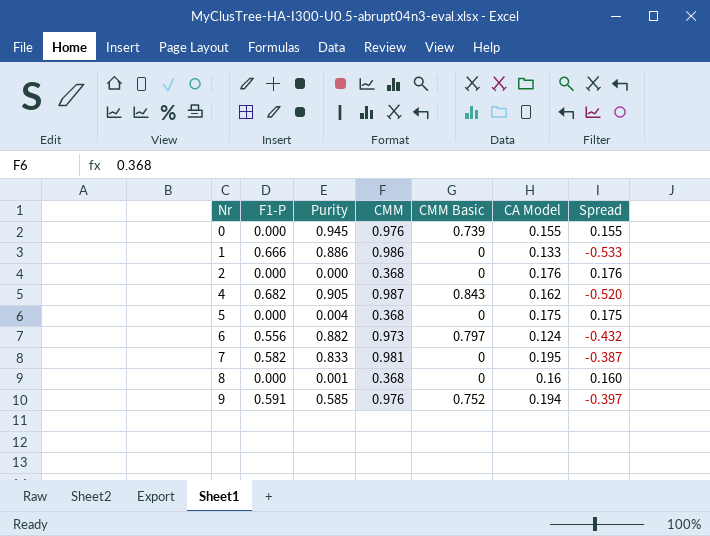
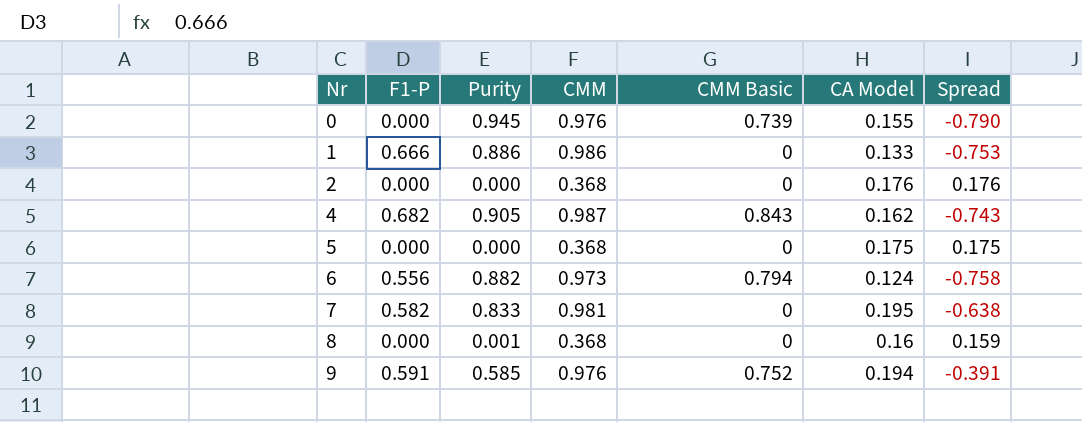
column Spread | formula: [CA Model] - [F1-P] -> [CA Model] - [Purity]
5 | Purity: 0.004 -> 0.000
6 | CMM Basic: 0.797 -> 0.794

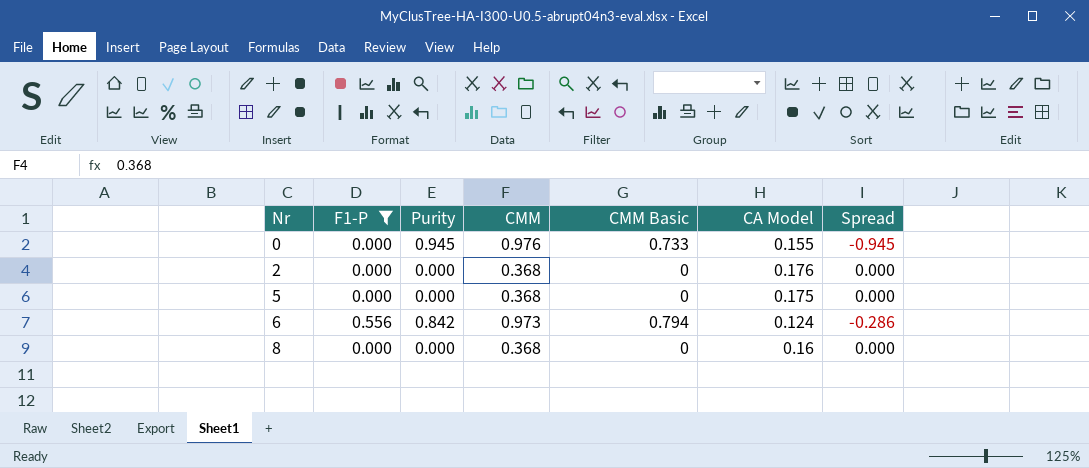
filter: none -> F1-P <= 0.556
column Spread | formula: [CA Model] - [Purity] -> [F1-P] - [Purity]
0 | CMM Basic: 0.739 -> 0.733
6 | Purity: 0.882 -> 0.842
8 | Purity: 0.001 -> 0.000

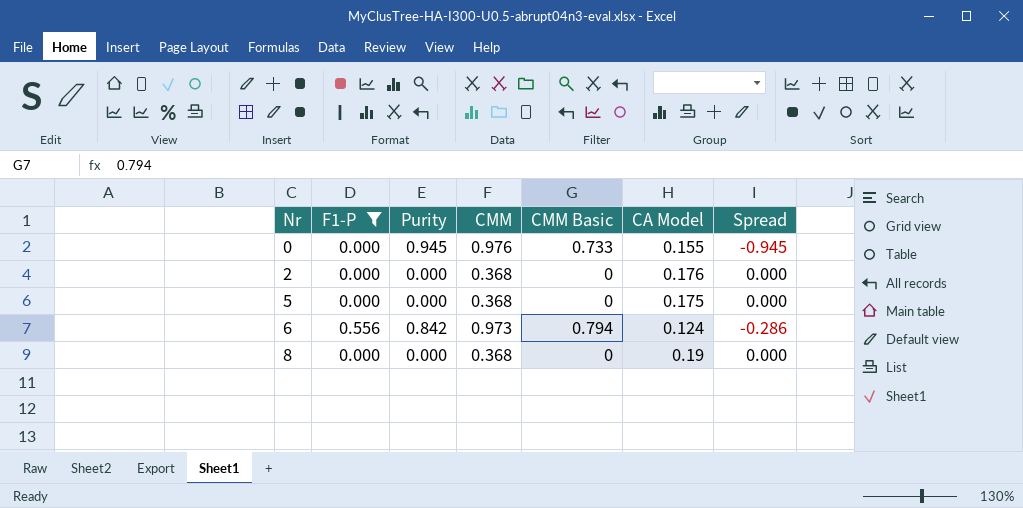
8 | CA Model: 0.16 -> 0.19

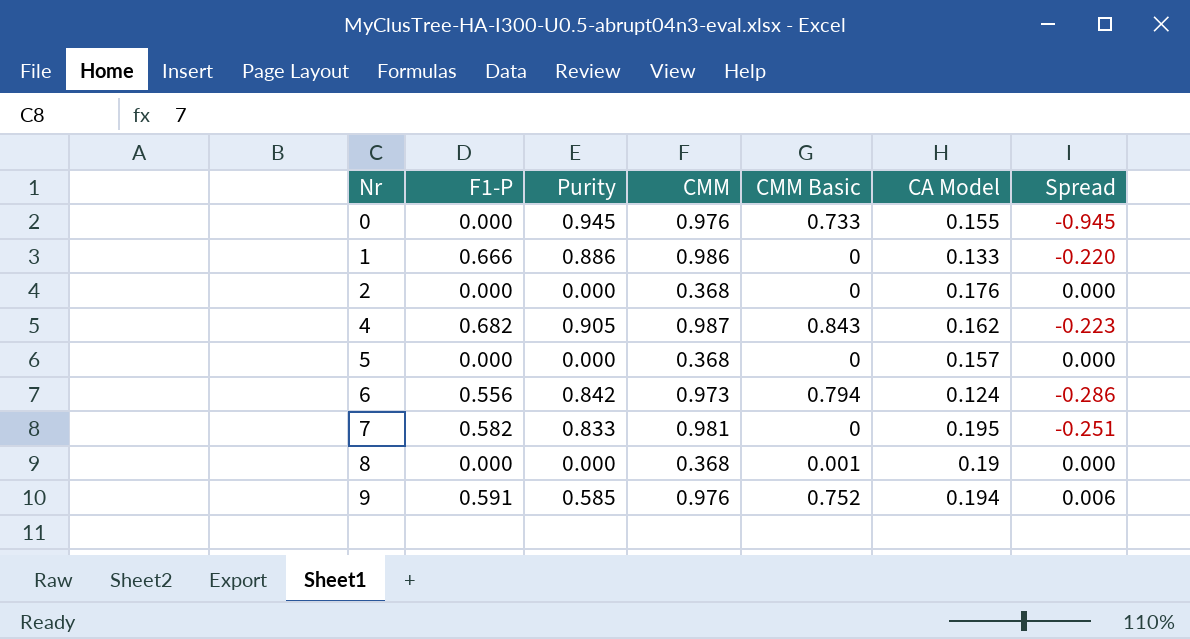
filter: F1-P <= 0.556 -> none
5 | CA Model: 0.175 -> 0.157
8 | CMM Basic: 0 -> 0.001

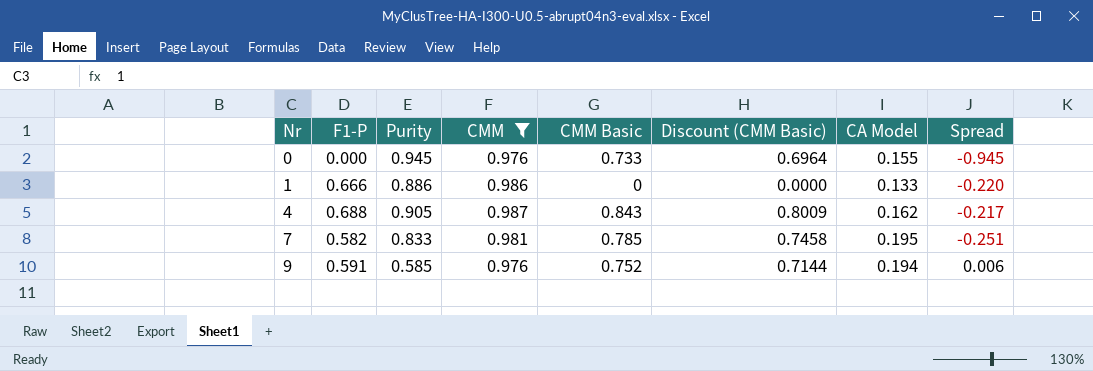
filter: none -> CMM >= 0.976
column Discount (CMM Basic) | formula: none -> [CMM Basic] * 0.95
4 | F1-P: 0.682 -> 0.688
4 | Spread: -0.223 -> -0.217
7 | CMM Basic: 0 -> 0.785

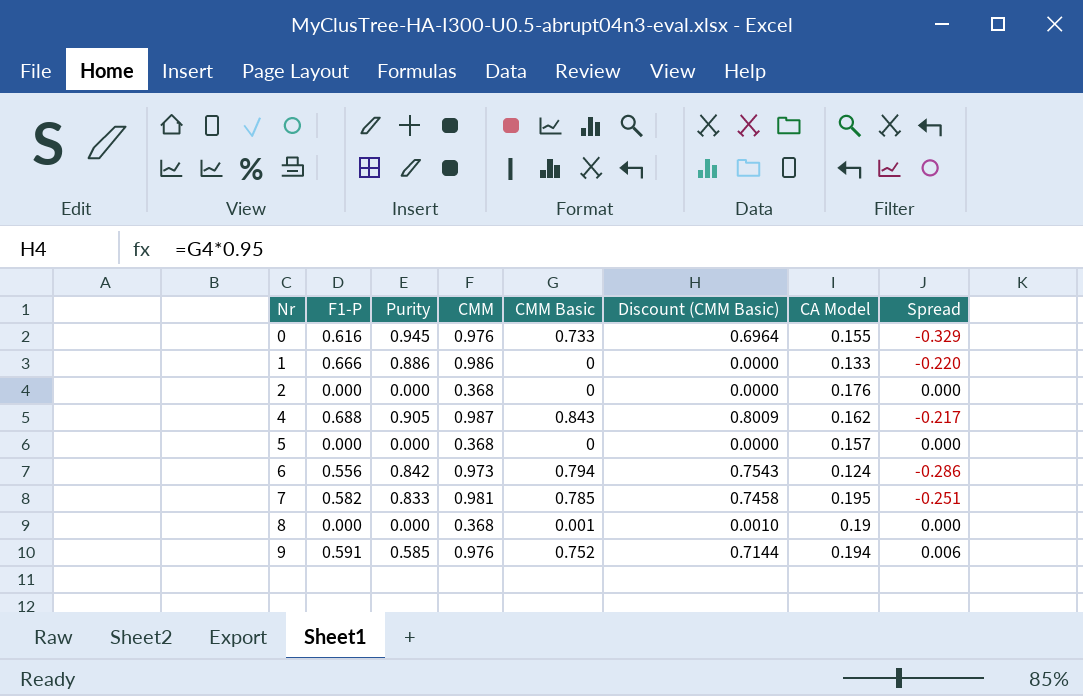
filter: CMM >= 0.976 -> none
0 | F1-P: 0.000 -> 0.616
0 | Spread: -0.945 -> -0.329

